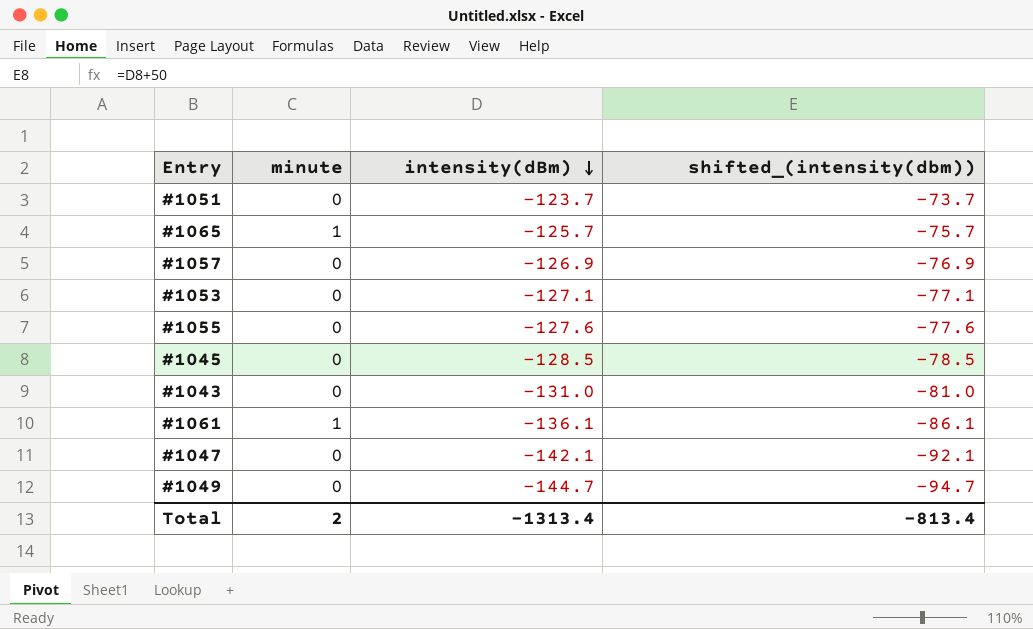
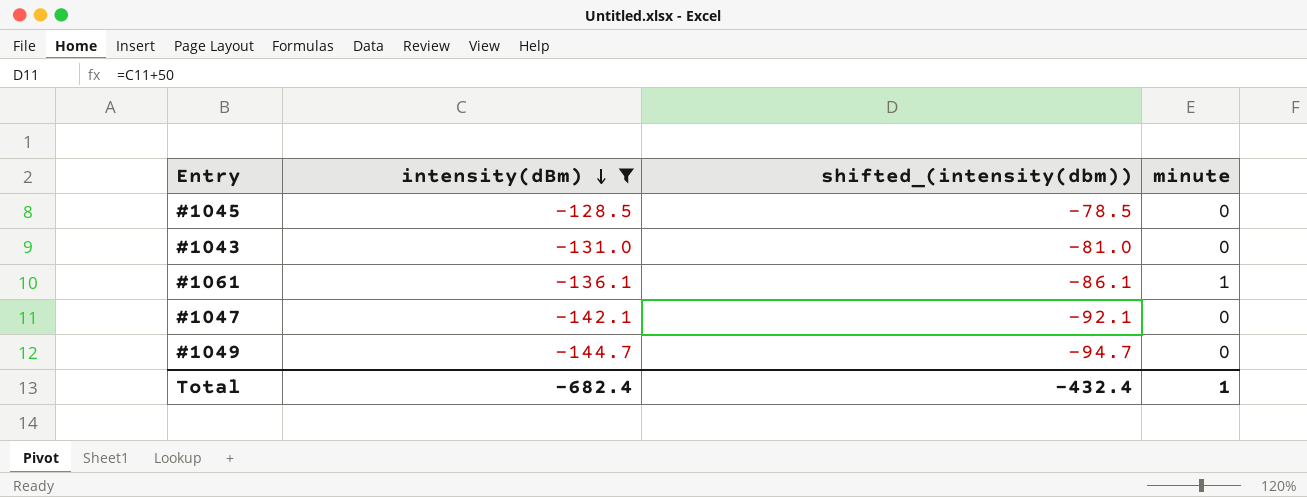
filter: none -> intensity(dBm) <= -128.5
column minute | position: 2 -> 4
Total | intensity(dBm): -1313.4 -> -682.4
Total | shifted_(intensity(dbm)): -813.4 -> -432.4
Total | minute: 2 -> 1

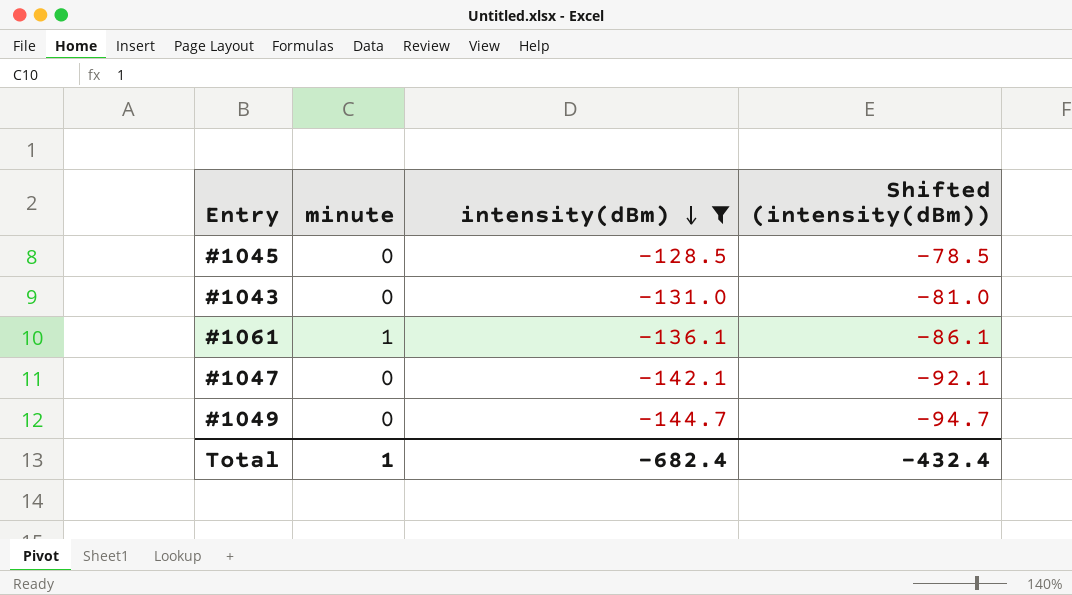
column minute | position: 4 -> 2
column name: shifted_(intensity(dbm)) -> Shifted (intensity(dBm))

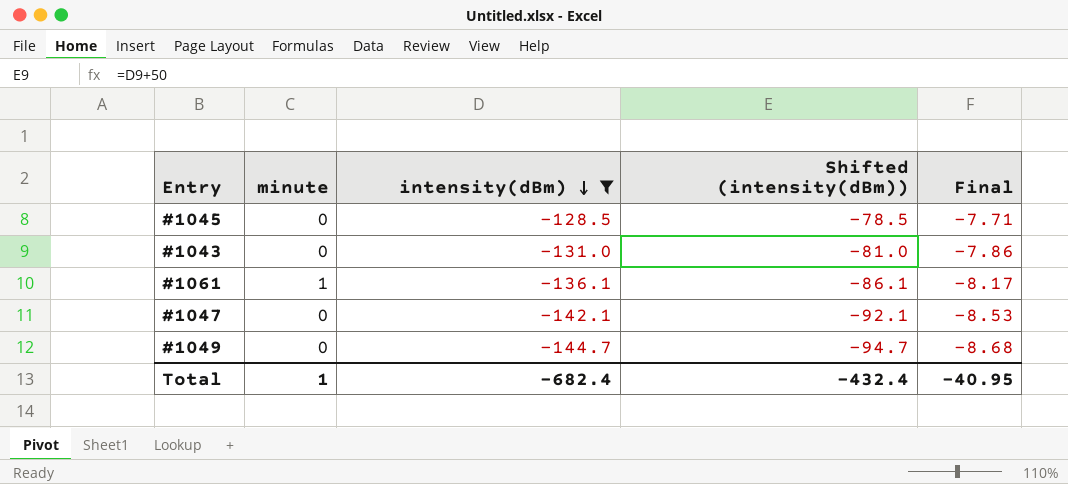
column Final | formula: none -> [intensity(dBm)] * 0.06

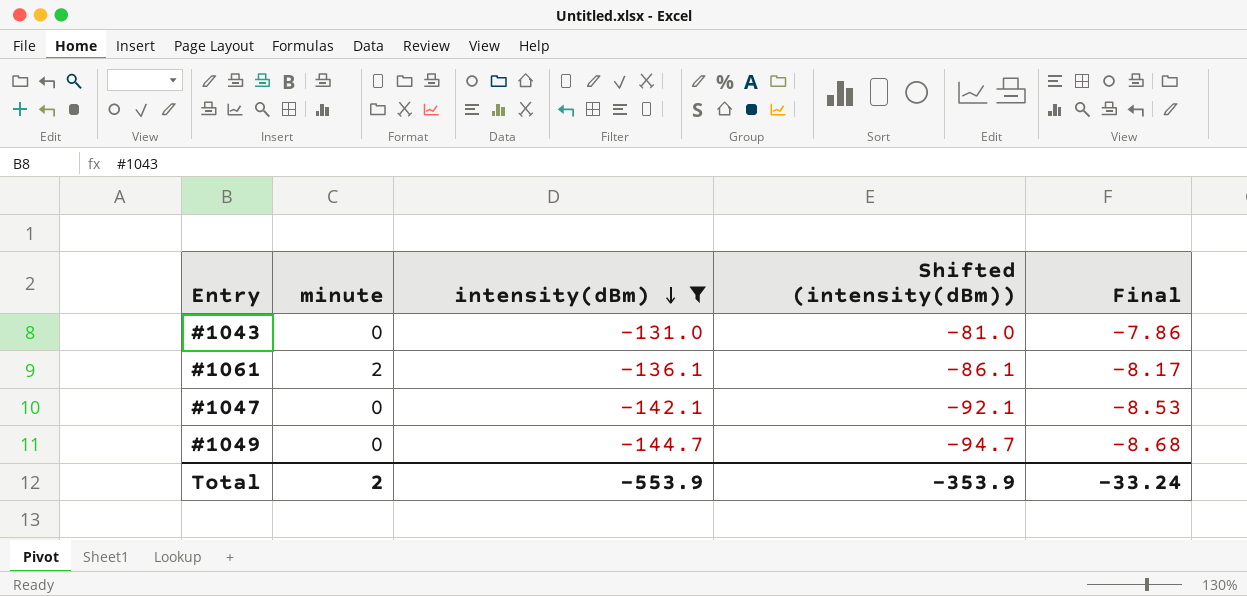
row #1045: 0 | -128.5 | -78.5 | -7.71 -> none
#1061 | minute: 1 -> 2
Total | minute: 1 -> 2
Total | intensity(dBm): -682.4 -> -553.9
Total | Shifted (intensity(dBm)): -432.4 -> -353.9
Total | Final: -40.95 -> -33.24

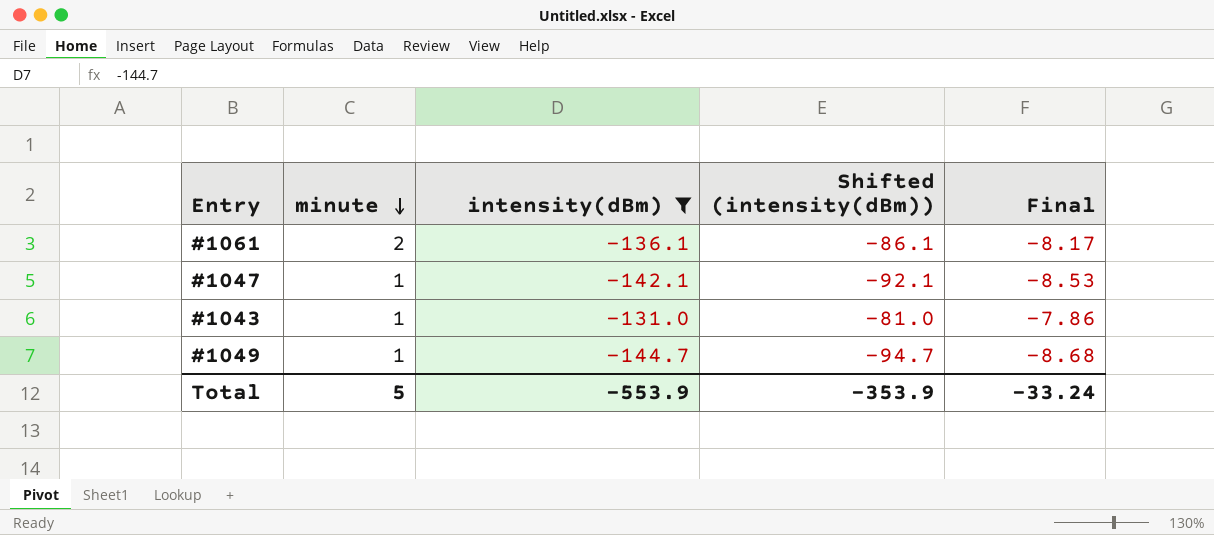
row order: intensity(dBm) descending -> minute descending
#1047 | minute: 0 -> 1
#1043 | minute: 0 -> 1
#1049 | minute: 0 -> 1
Total | minute: 2 -> 5

